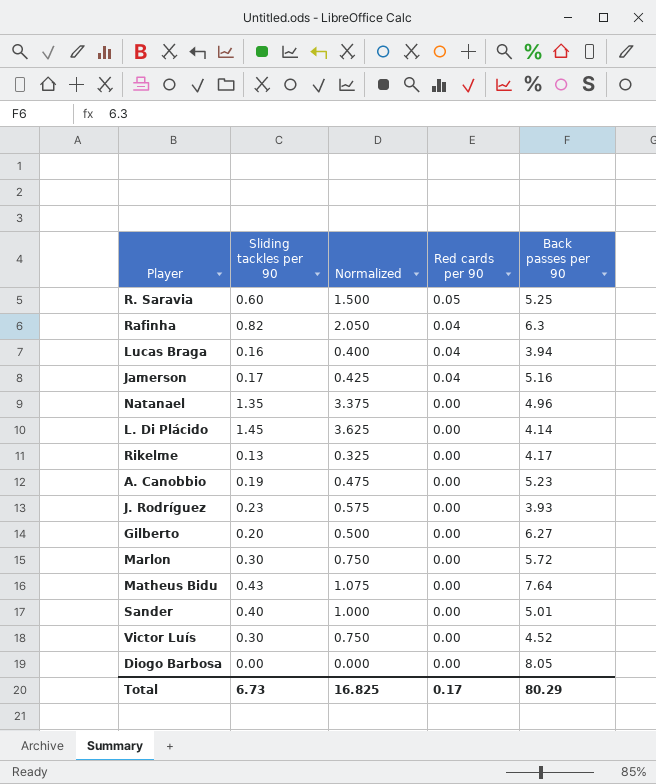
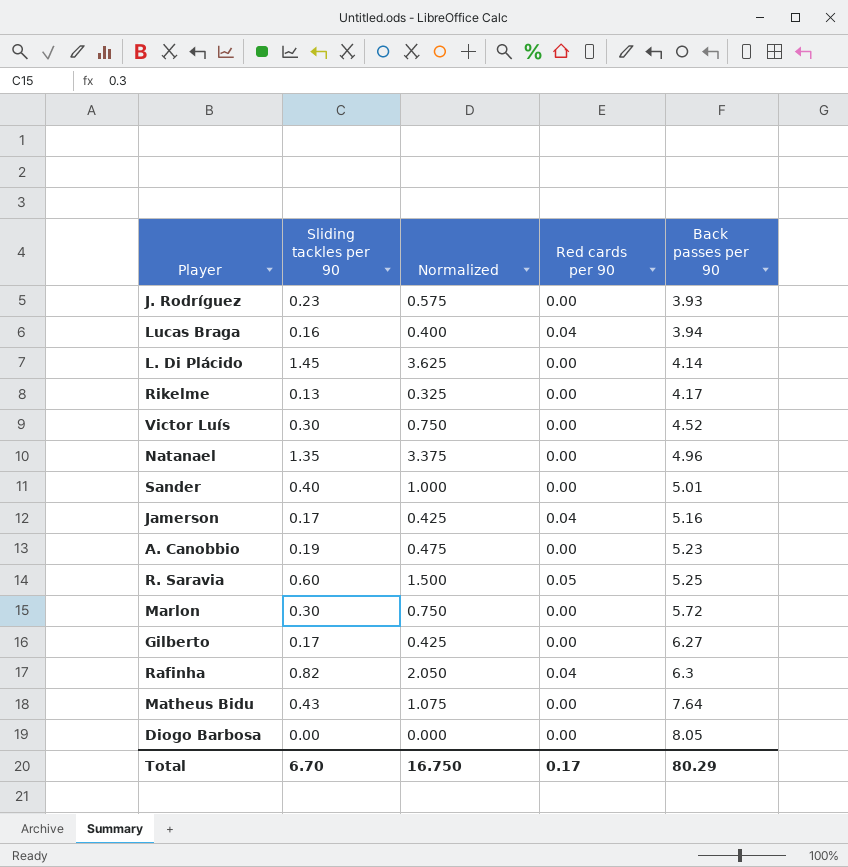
row order: Red cards per 90 descending -> Back passes per 90 ascending
Gilberto | Sliding tackles per 90: 0.20 -> 0.17
Gilberto | Normalized: 0.500 -> 0.425
Total | Sliding tackles per 90: 6.73 -> 6.70
Total | Normalized: 16.825 -> 16.750

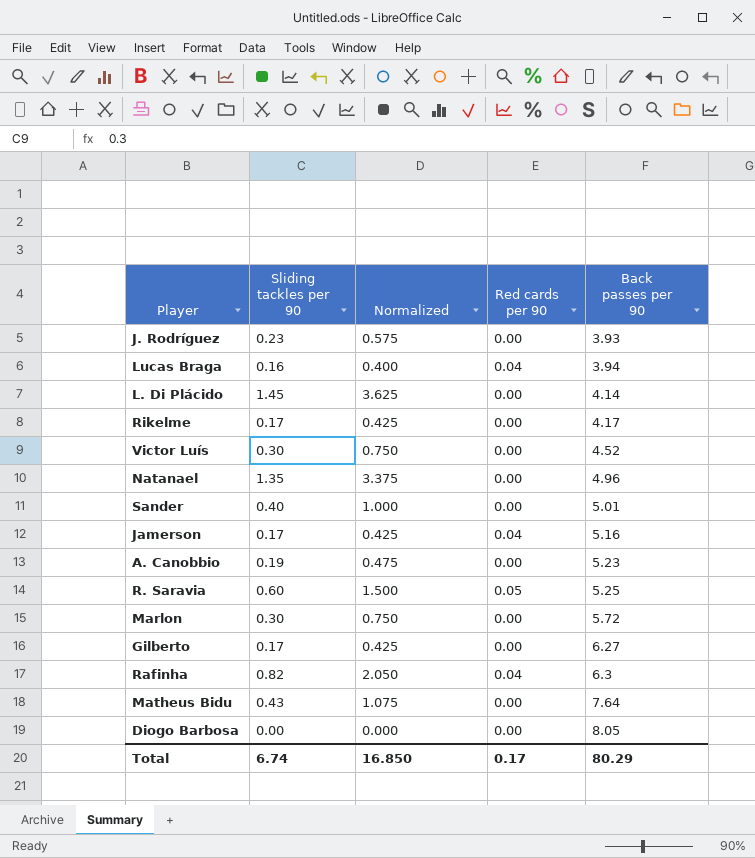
Rikelme | Sliding tackles per 90: 0.13 -> 0.17
Rikelme | Normalized: 0.325 -> 0.425
Total | Sliding tackles per 90: 6.70 -> 6.74
Total | Normalized: 16.750 -> 16.850

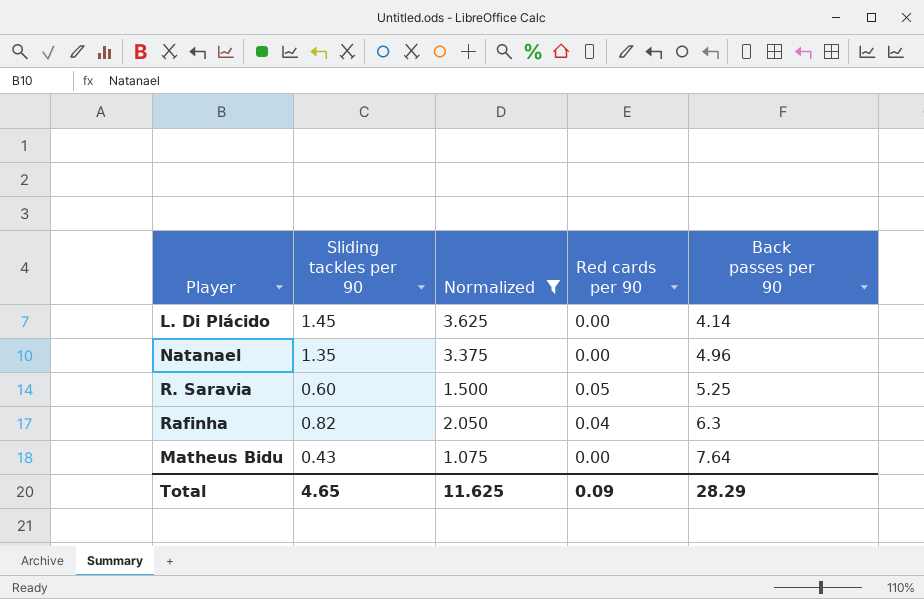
filter: none -> Normalized >= 1.075
Total | Sliding tackles per 90: 6.74 -> 4.65
Total | Normalized: 16.850 -> 11.625
Total | Red cards per 90: 0.17 -> 0.09
Total | Back passes per 90: 80.29 -> 28.29

